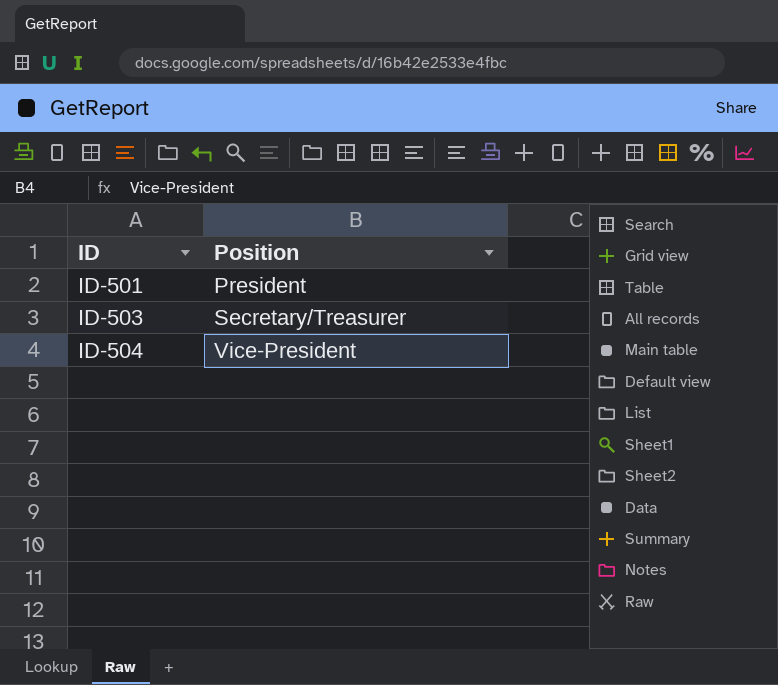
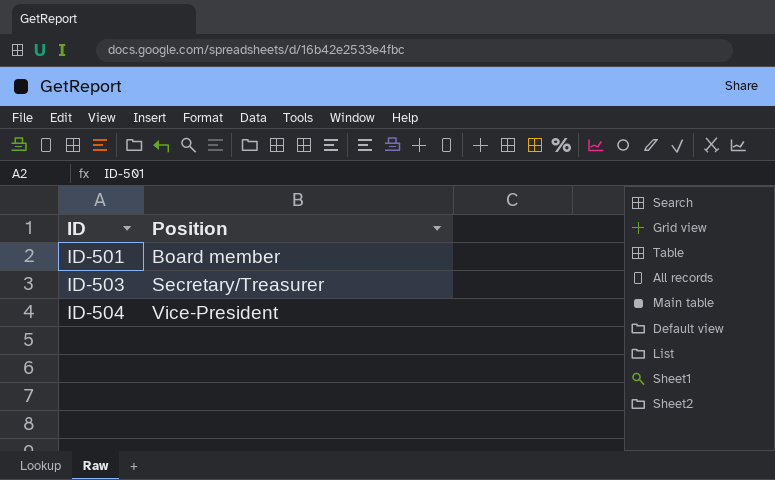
ID-501 | Position: President -> Board member

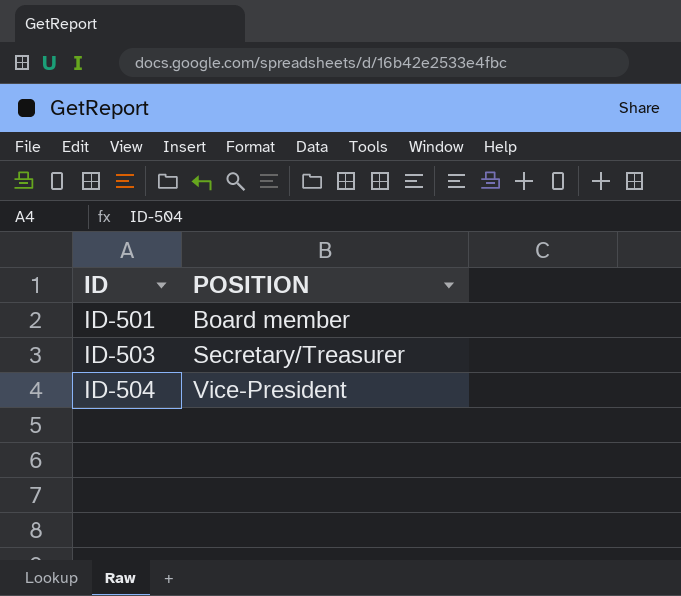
column name: Position -> POSITION

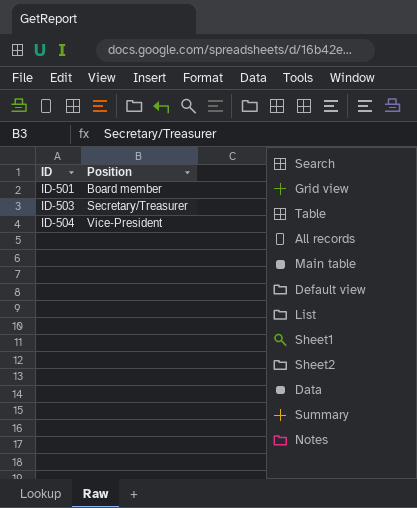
column name: POSITION -> Position

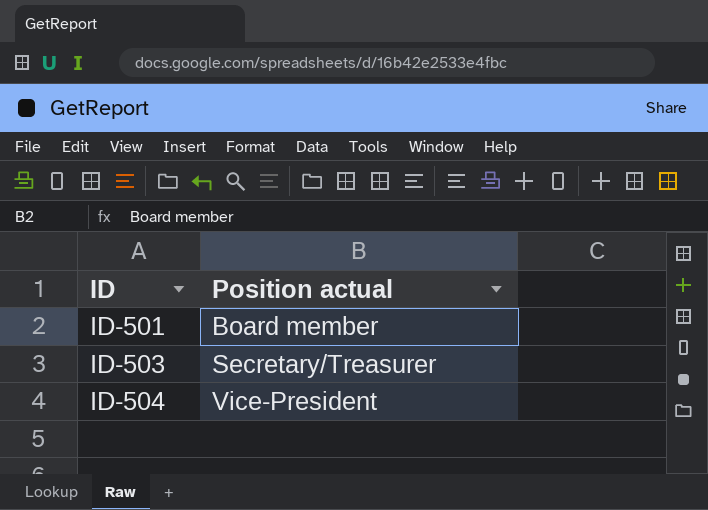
column name: Position -> Position actual

